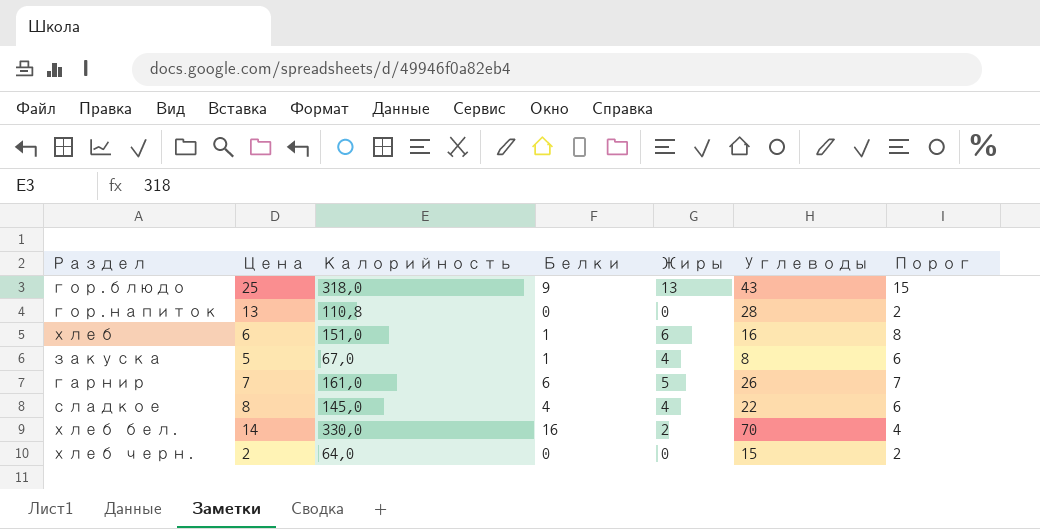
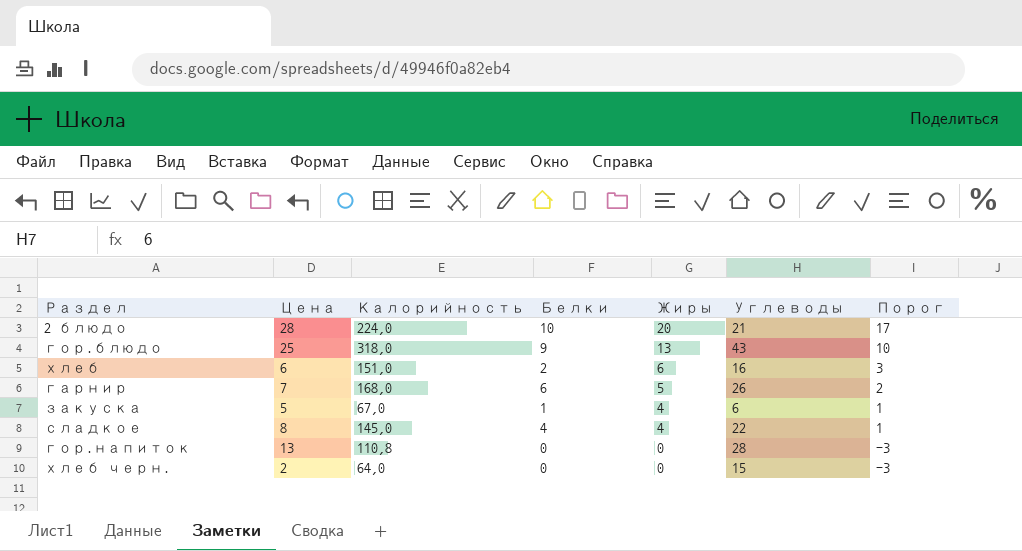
row order: none -> Жиры descending
column Порог | formula: [Жиры] + 2 -> [Жиры] - 3
row хлеб бел.: 14 | 330,0 | 16 | 2 | 70 | 4 -> none
row 2 блюдо: none -> 28 | 224,0 | 10 | 20 | 21 | 17
хлеб | Белки: 1 -> 2
гарнир | Калорийность: 161,0 -> 168,0
закуска | Углеводы: 8 -> 6

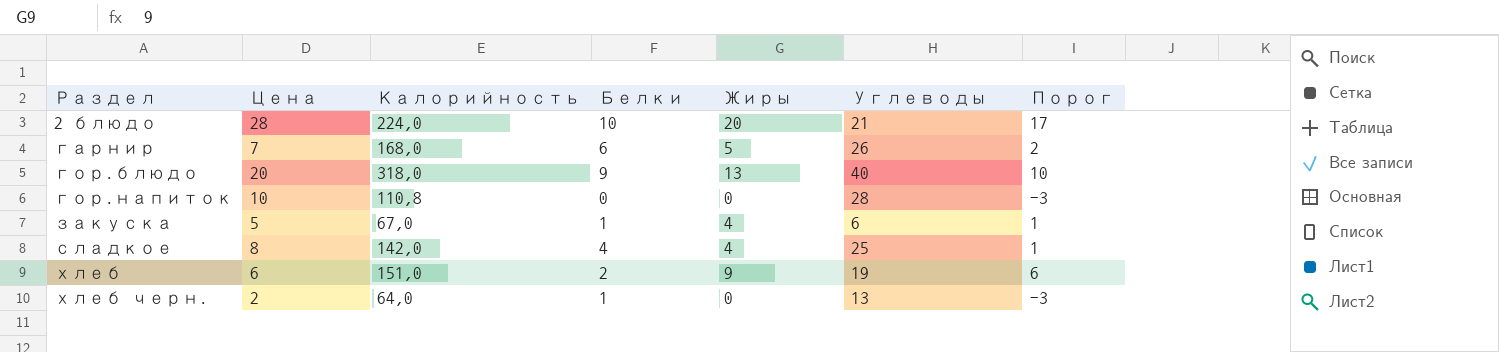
row order: Жиры descending -> Раздел ascending
гор.блюдо | Цена: 25 -> 20
гор.блюдо | Углеводы: 43 -> 40
гор.напиток | Цена: 13 -> 10
сладкое | Калорийность: 145,0 -> 142,0
сладкое | Углеводы: 22 -> 25
хлеб | Жиры: 6 -> 9
хлеб | Углеводы: 16 -> 19
хлеб | Порог: 3 -> 6
хлеб черн. | Белки: 0 -> 1
хлеб черн. | Углеводы: 15 -> 13

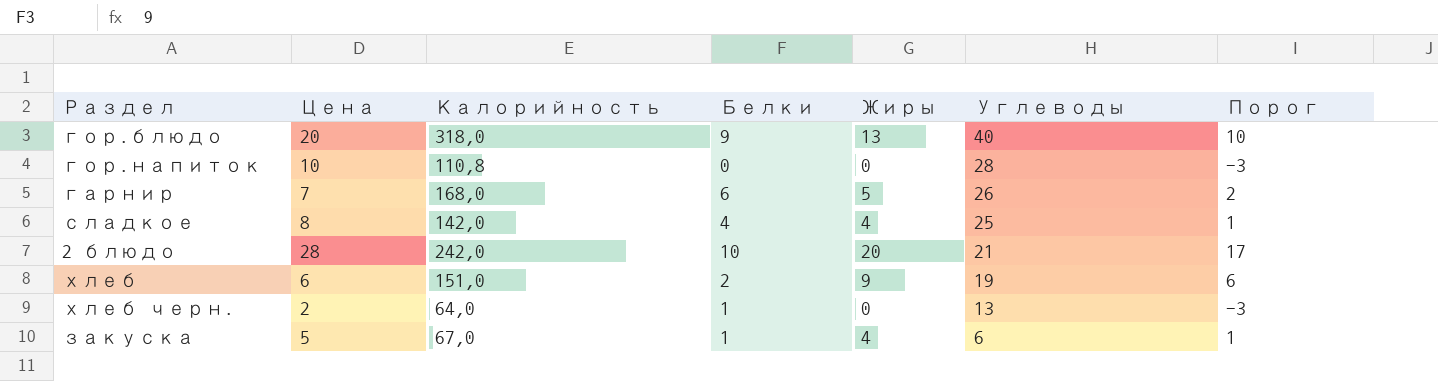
row order: Раздел ascending -> Углеводы descending
2 блюдо | Калорийность: 224,0 -> 242,0

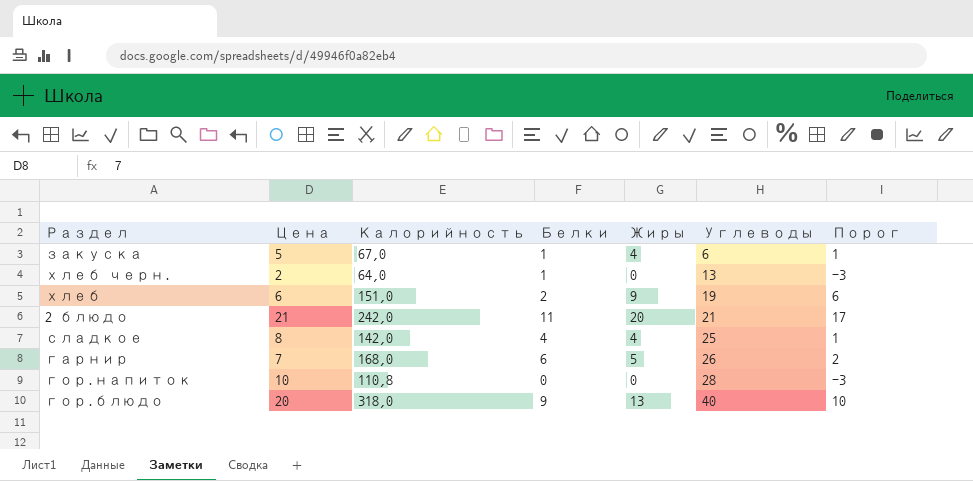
row order: Углеводы descending -> Углеводы ascending
2 блюдо | Цена: 28 -> 21
2 блюдо | Белки: 10 -> 11

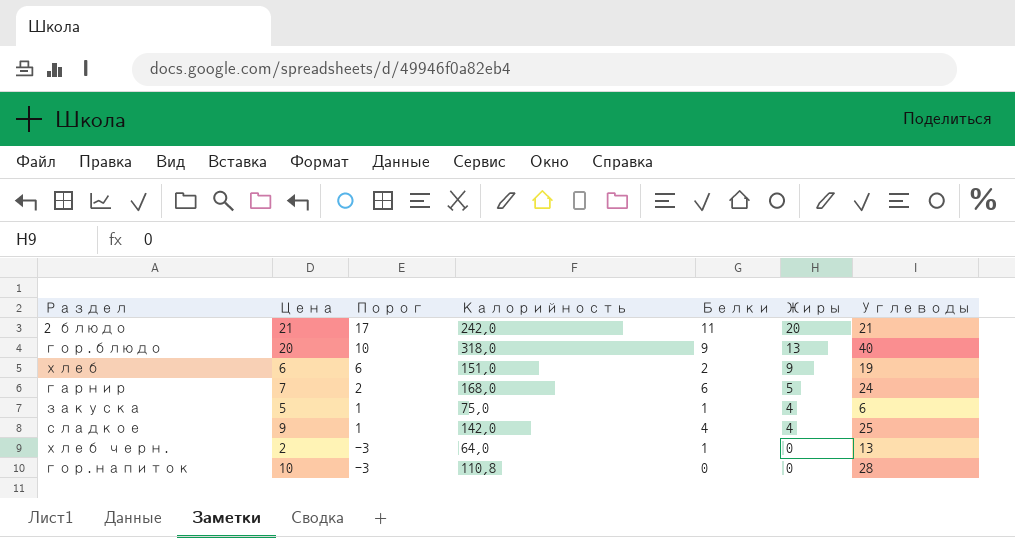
row order: Углеводы ascending -> Порог descending
column Порог | position: 7 -> 3
гарнир | Углеводы: 26 -> 24
закуска | Калорийность: 67,0 -> 75,0
сладкое | Цена: 8 -> 9

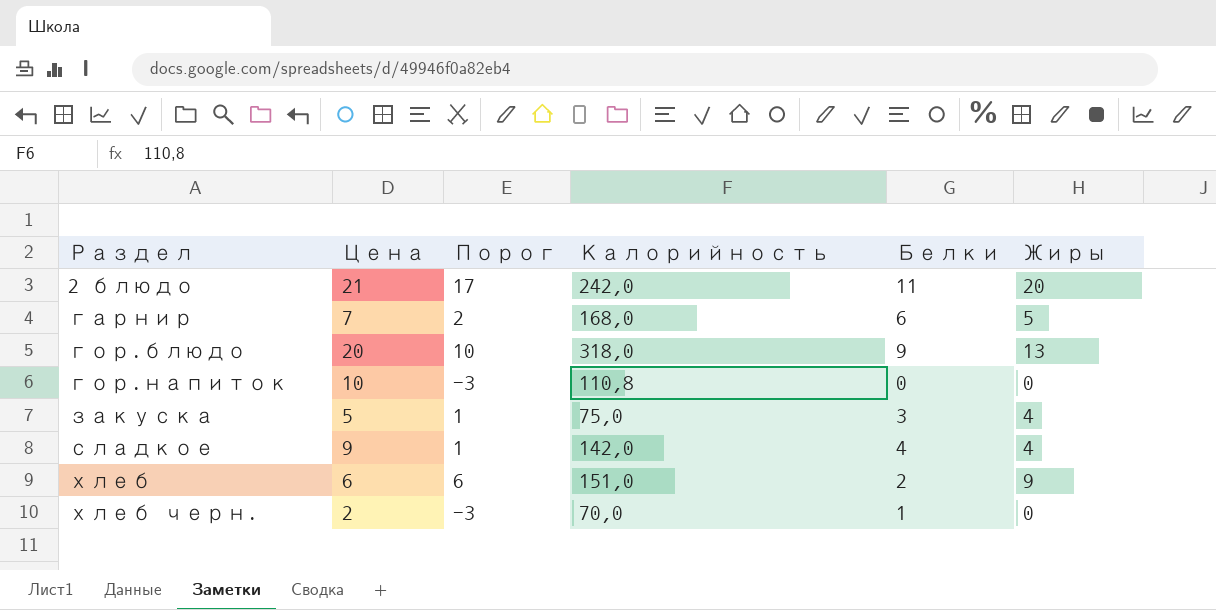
row order: Порог descending -> Раздел ascending
column Углеводы | position: 7 -> none
закуска | Белки: 1 -> 3
хлеб черн. | Калорийность: 64,0 -> 70,0

